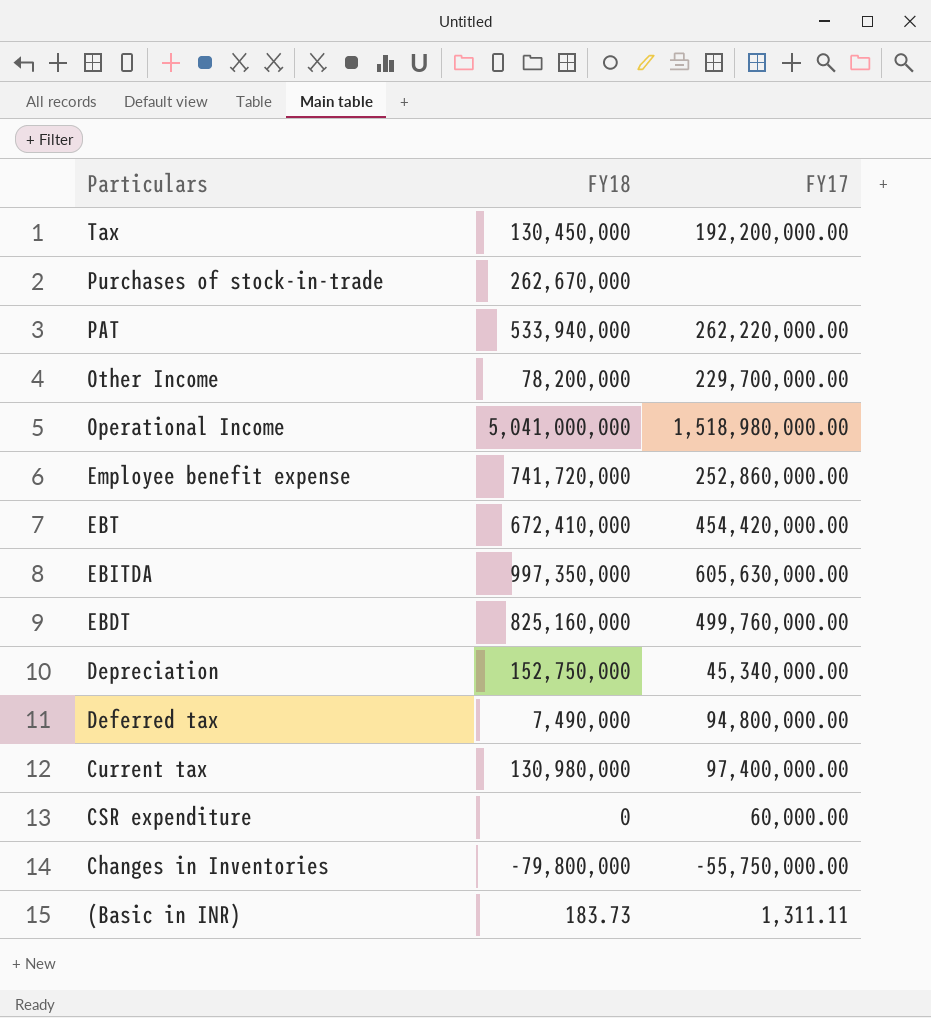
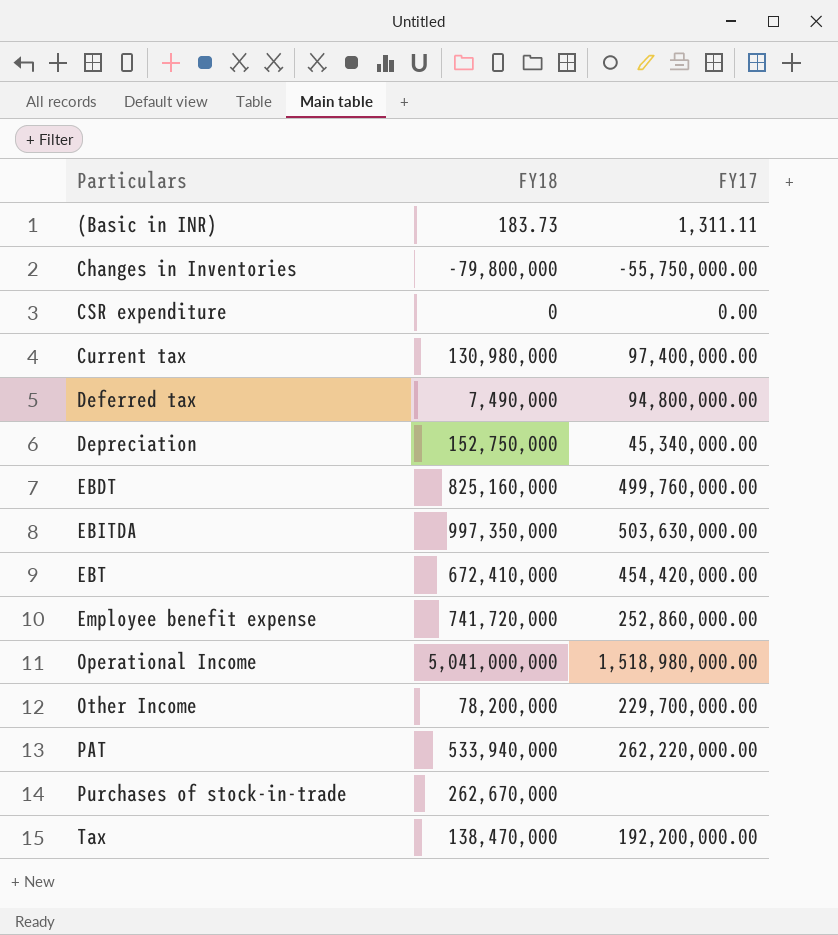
row order: Particulars descending -> Particulars ascending
CSR expenditure | FY17: 60,000.00 -> 0.00
EBITDA | FY17: 605,630,000.00 -> 503,630,000.00
Tax | FY18: 130,450,000 -> 138,470,000

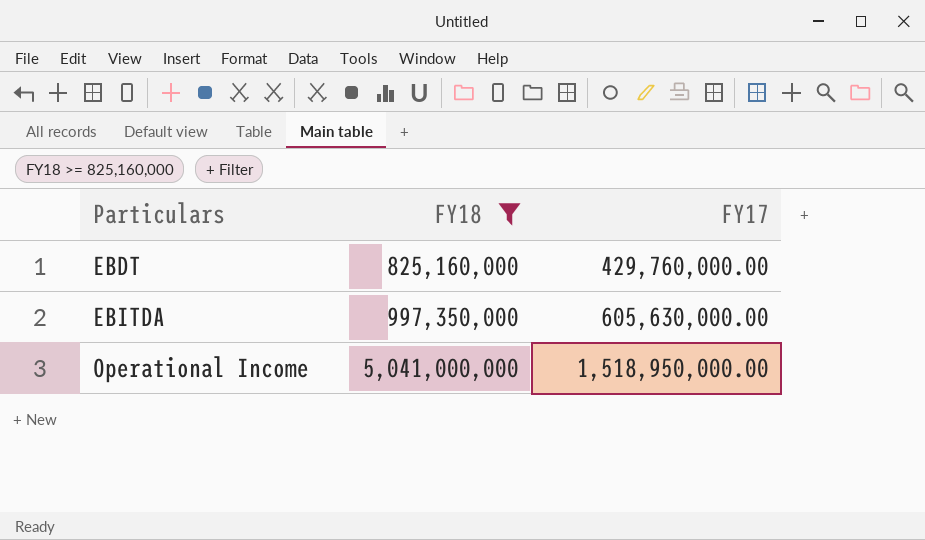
filter: none -> FY18 >= 825,160,000
EBDT | FY17: 499,760,000.00 -> 429,760,000.00
EBITDA | FY17: 503,630,000.00 -> 605,630,000.00
Operational Income | FY17: 1,518,980,000.00 -> 1,518,950,000.00

